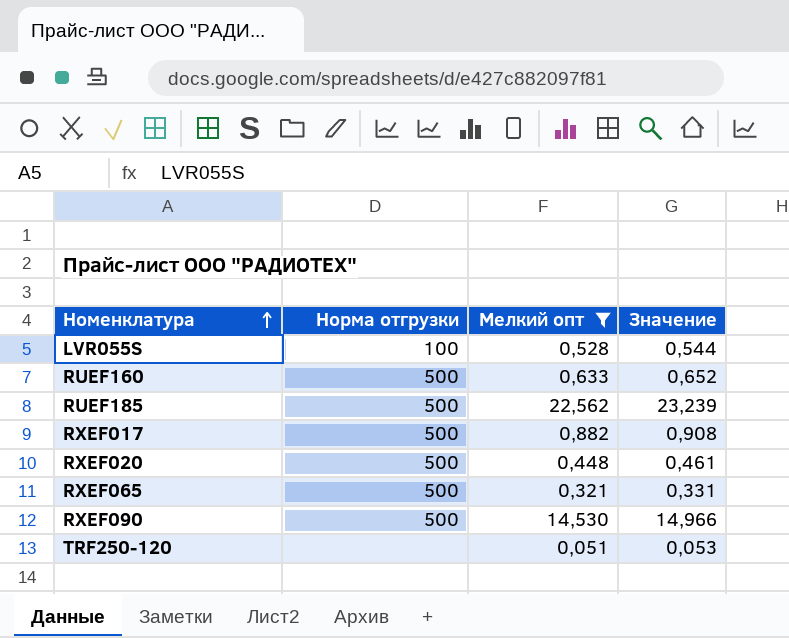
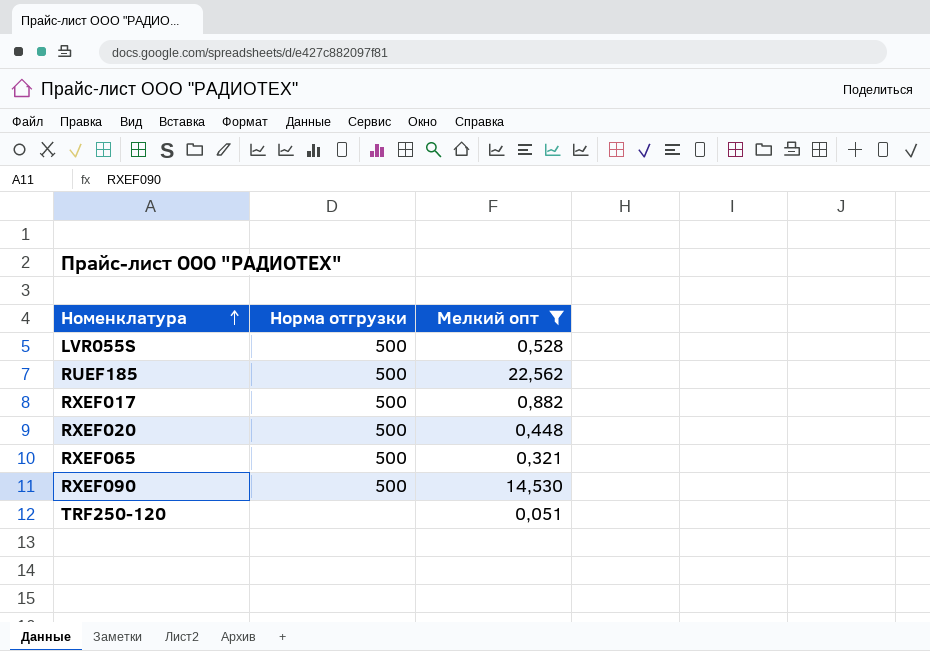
column Значение | formula: [Мелкий опт] * 1,03 -> none
row RUEF160: 500 | 0,633 | 0,652 -> none
LVR055S | Норма отгрузки: 100 -> 500

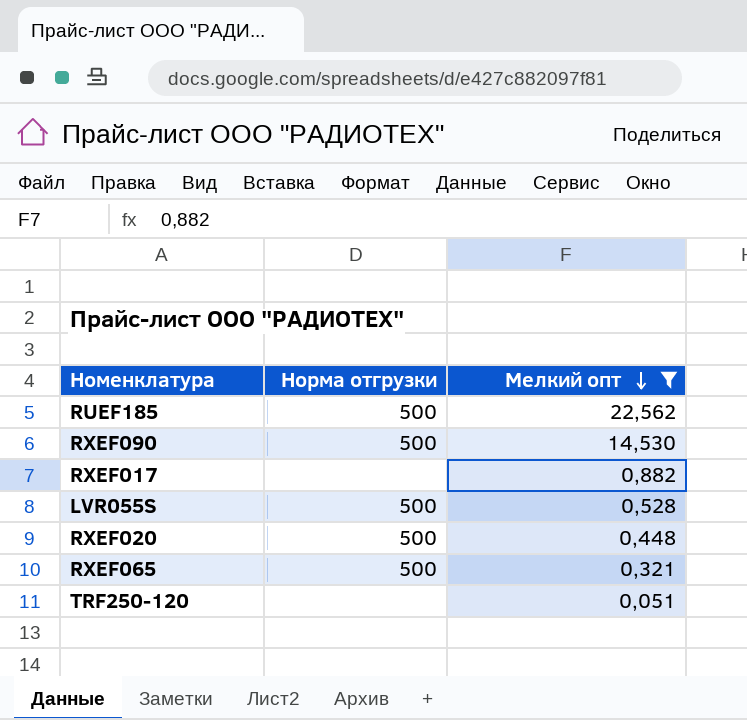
row order: Номенклатура ascending -> Мелкий опт descending
RXEF017 | Норма отгрузки: 500 -> none

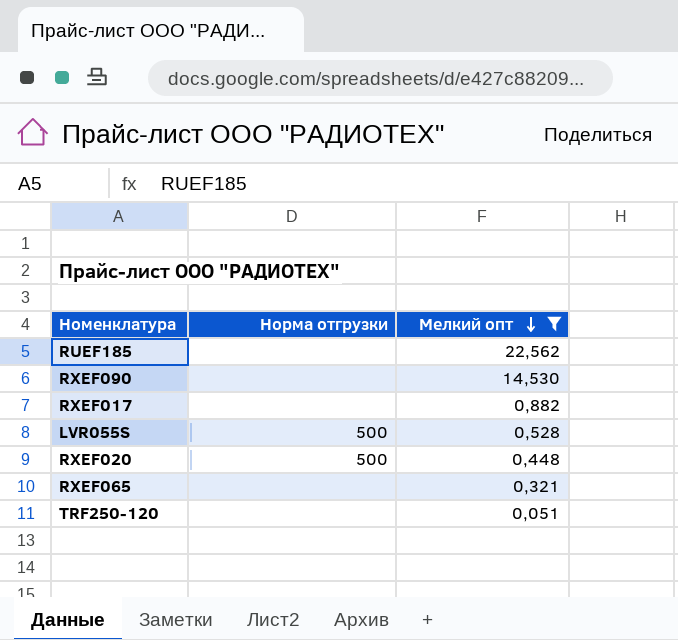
RUEF185 | Норма отгрузки: 500 -> none
RXEF090 | Норма отгрузки: 500 -> none
RXEF065 | Норма отгрузки: 500 -> none

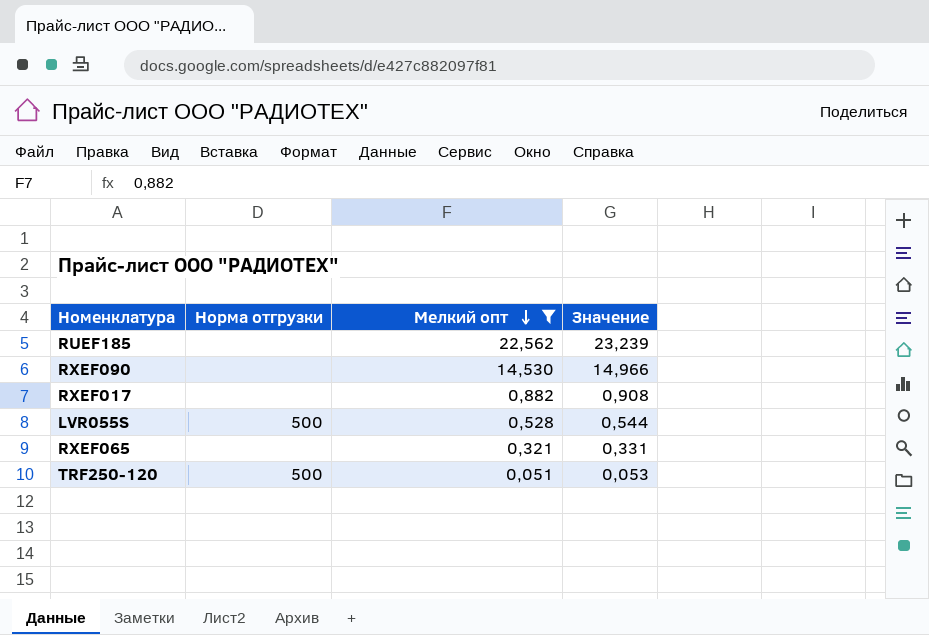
column Значение | formula: none -> [Мелкий опт] * 1,03
row RXEF020: 500 | 0,448 -> none
TRF250-120 | Норма отгрузки: none -> 500

